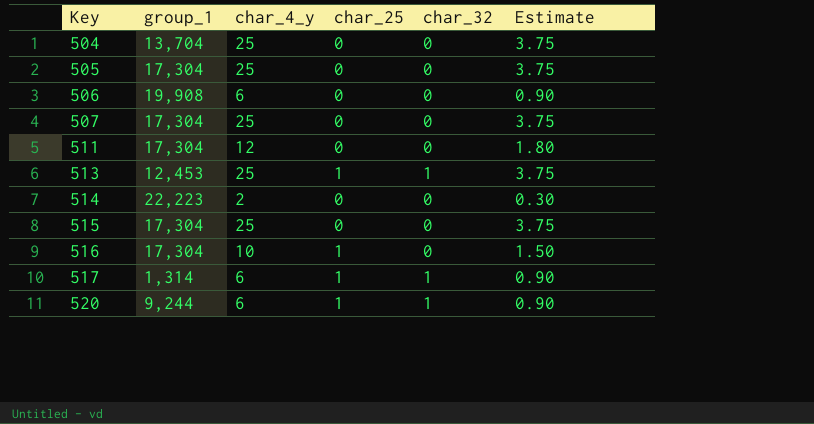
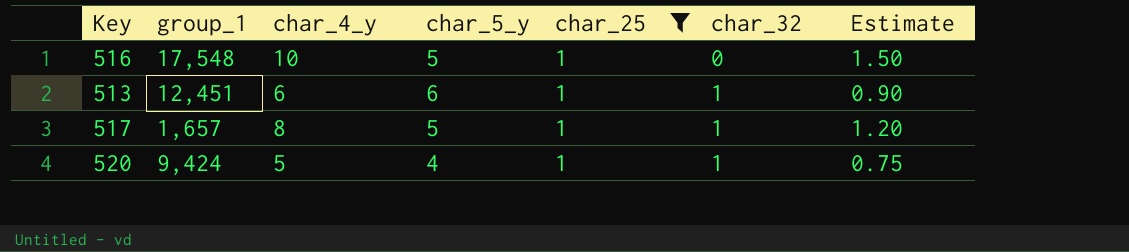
filter: none -> char_25 = 1
row order: Key ascending -> char_32 ascending
column char_5_y | position: none -> 4
516 | group_1: 17,304 -> 17,548
513 | group_1: 12,453 -> 12,451
513 | char_4_y: 25 -> 6
513 | Estimate: 3.75 -> 0.90
517 | group_1: 1,314 -> 1,657
517 | char_4_y: 6 -> 8
517 | Estimate: 0.90 -> 1.20
520 | group_1: 9,244 -> 9,424
520 | char_4_y: 6 -> 5
520 | Estimate: 0.90 -> 0.75

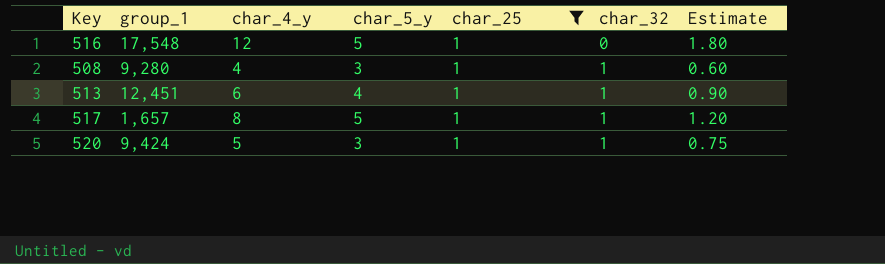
516 | char_4_y: 10 -> 12
516 | Estimate: 1.50 -> 1.80
row 508: none -> 9,280 | 4 | 3 | 1 | 1 | 0.60
513 | char_5_y: 6 -> 4
520 | char_5_y: 4 -> 3

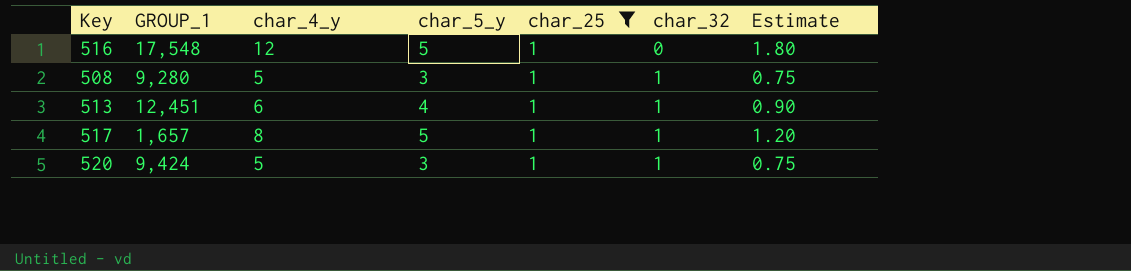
column name: group_1 -> GROUP_1
508 | char_4_y: 4 -> 5
508 | Estimate: 0.60 -> 0.75

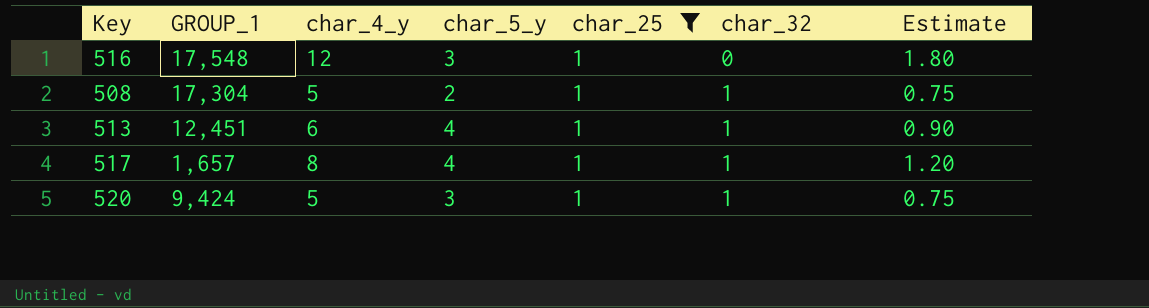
516 | char_5_y: 5 -> 3
508 | GROUP_1: 9,280 -> 17,304
508 | char_5_y: 3 -> 2
517 | char_5_y: 5 -> 4

